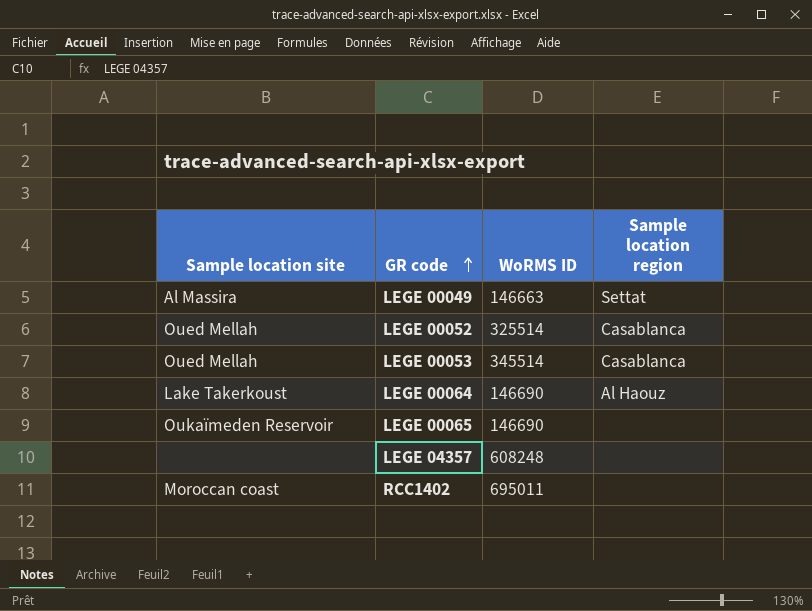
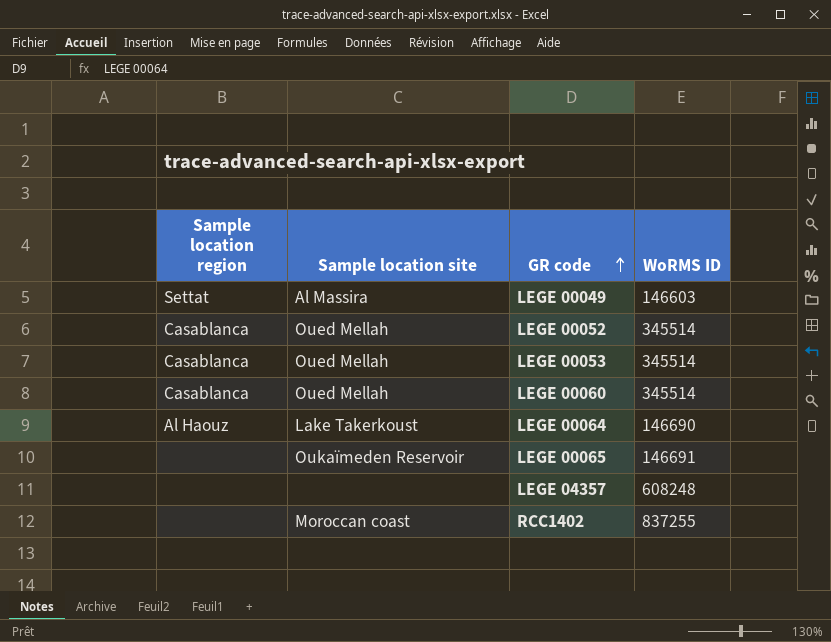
column Sample location region | position: 4 -> 1
LEGE 00049 | WoRMS ID: 146663 -> 146603
LEGE 00052 | WoRMS ID: 325514 -> 345514
row LEGE 00060: none -> Casablanca | Oued Mellah | 345514
LEGE 00065 | WoRMS ID: 146690 -> 146691
RCC1402 | WoRMS ID: 695011 -> 837255

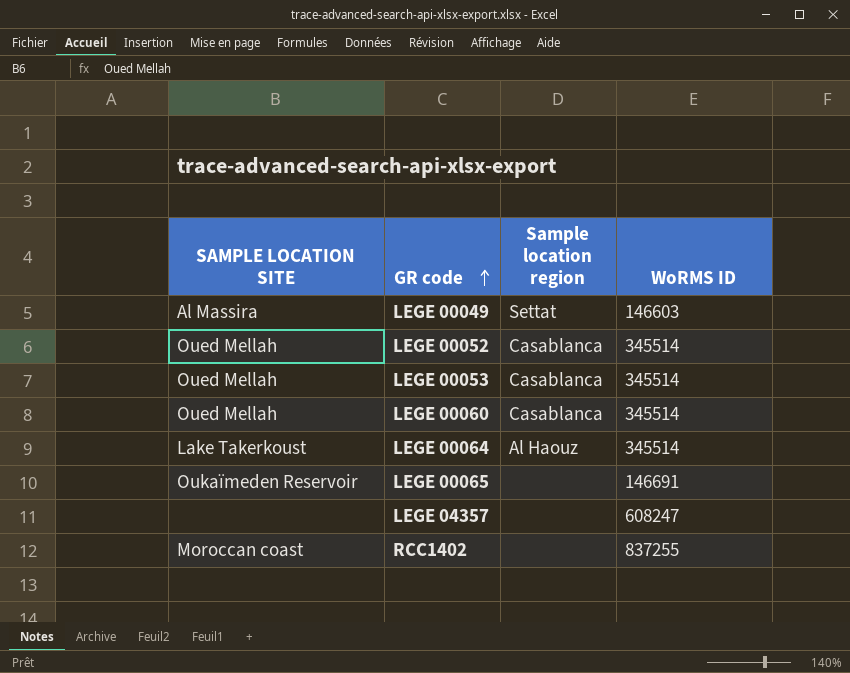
column name: Sample location site -> SAMPLE LOCATION SITE
column Sample location region | position: 1 -> 3
LEGE 00064 | WoRMS ID: 146690 -> 345514
LEGE 04357 | WoRMS ID: 608248 -> 608247

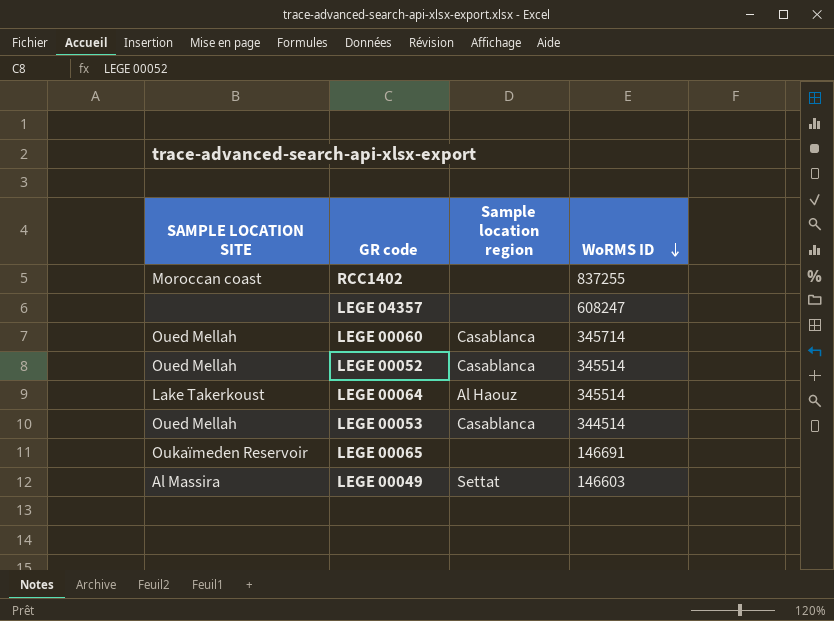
row order: GR code ascending -> WoRMS ID descending
LEGE 00060 | WoRMS ID: 345514 -> 345714
LEGE 00053 | WoRMS ID: 345514 -> 344514

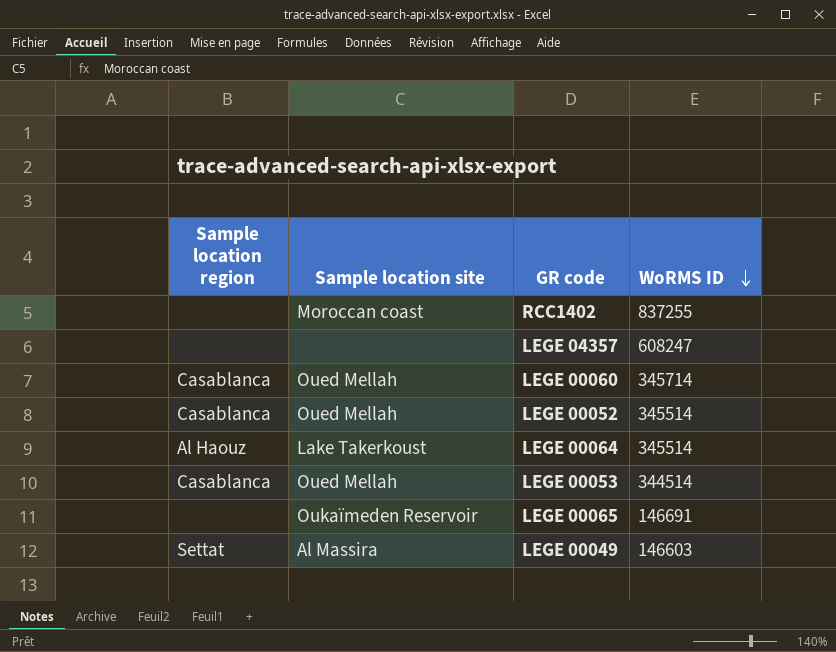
column Sample location region | position: 3 -> 1
column name: SAMPLE LOCATION SITE -> Sample location site

